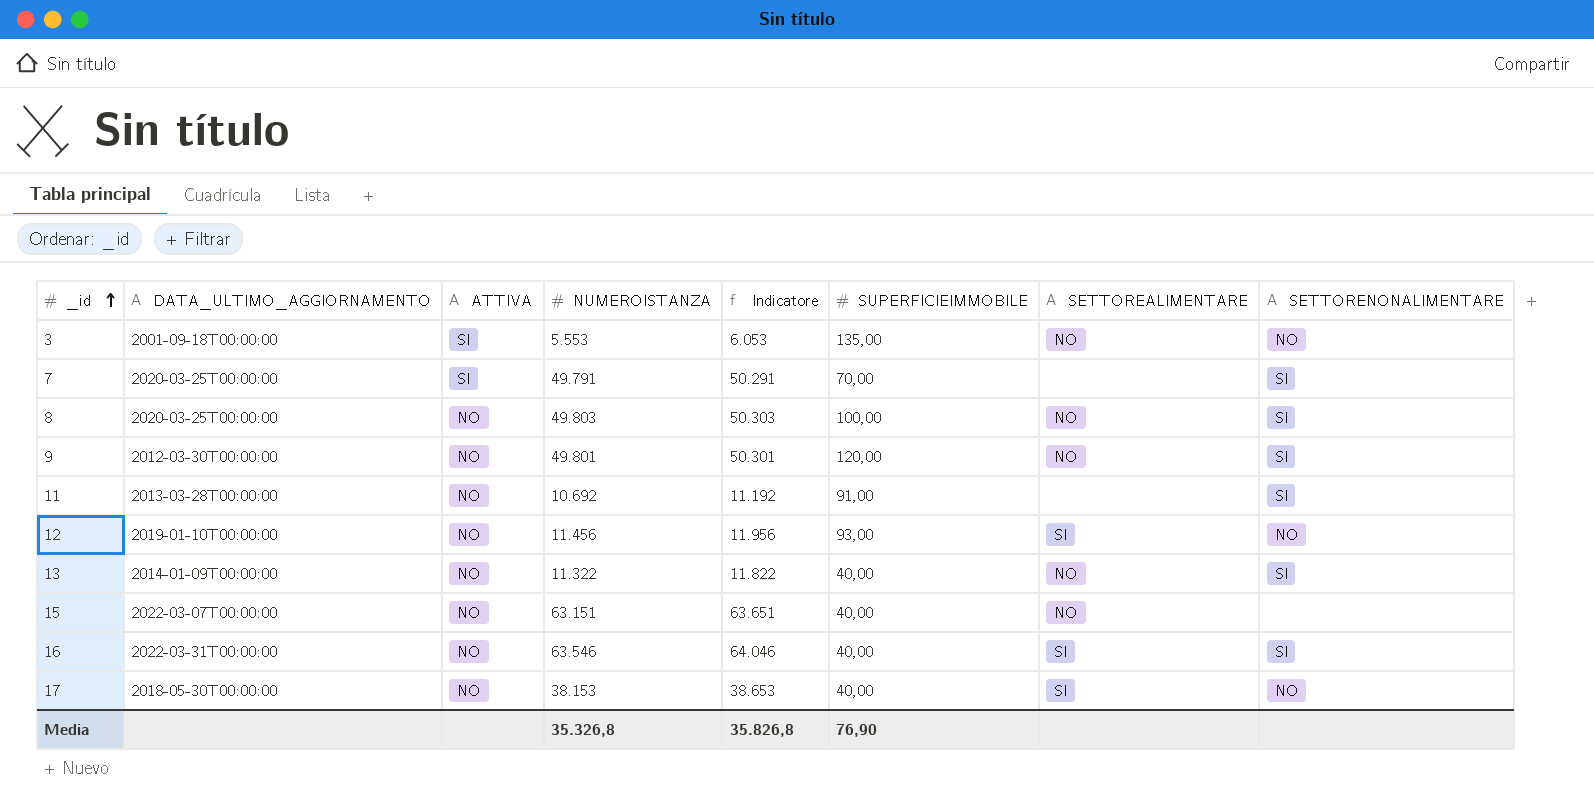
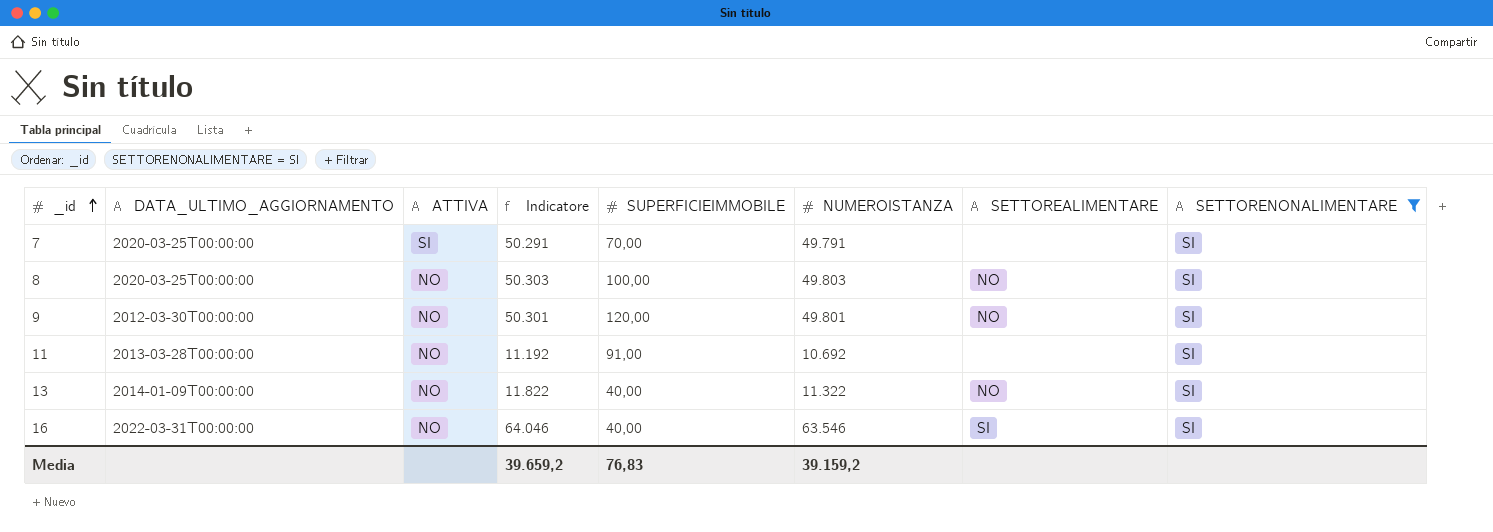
filter: none -> SETTORENONALIMENTARE = SI
column NUMEROISTANZA | position: 4 -> 6
Media | Indicatore: 35.826,8 -> 39.659,2
Media | SUPERFICIEIMMOBILE: 76,90 -> 76,83
Media | NUMEROISTANZA: 35.326,8 -> 39.159,2

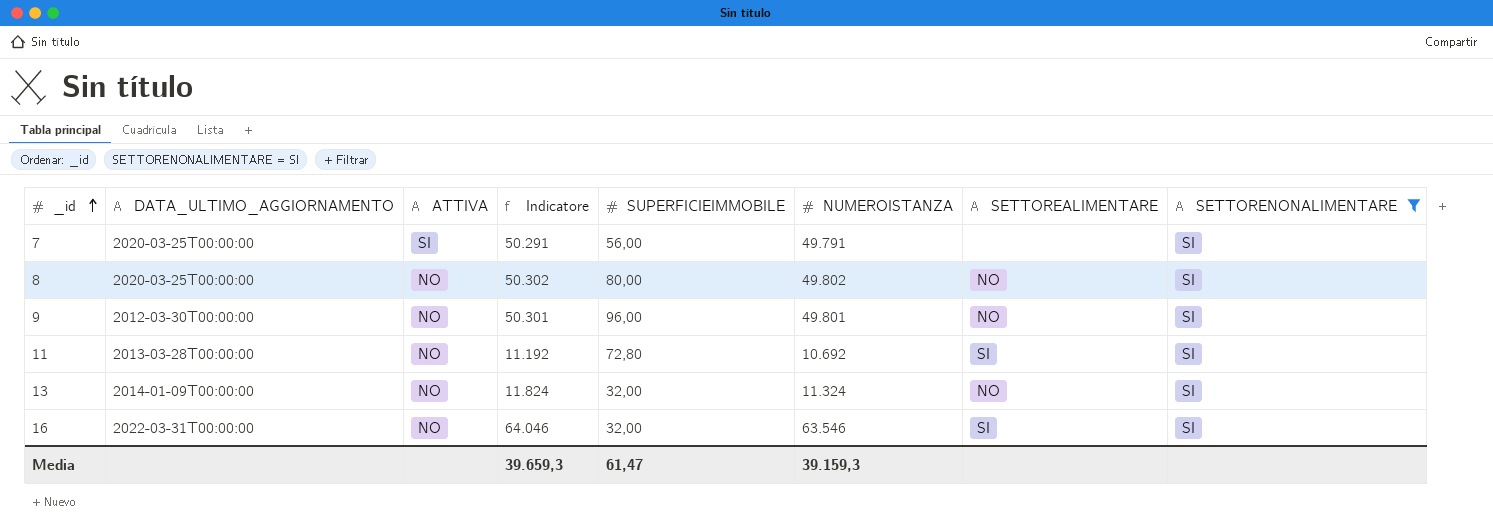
7 | SUPERFICIEIMMOBILE: 70,00 -> 56,00
8 | Indicatore: 50.303 -> 50.302
8 | SUPERFICIEIMMOBILE: 100,00 -> 80,00
8 | NUMEROISTANZA: 49.803 -> 49.802
9 | SUPERFICIEIMMOBILE: 120,00 -> 96,00
11 | SUPERFICIEIMMOBILE: 91,00 -> 72,80
11 | SETTOREALIMENTARE: none -> SI
13 | Indicatore: 11.822 -> 11.824
13 | SUPERFICIEIMMOBILE: 40,00 -> 32,00
13 | NUMEROISTANZA: 11.322 -> 11.324
16 | SUPERFICIEIMMOBILE: 40,00 -> 32,00
Media | Indicatore: 39.659,2 -> 39.659,3
Media | SUPERFICIEIMMOBILE: 76,83 -> 61,47
Media | NUMEROISTANZA: 39.159,2 -> 39.159,3

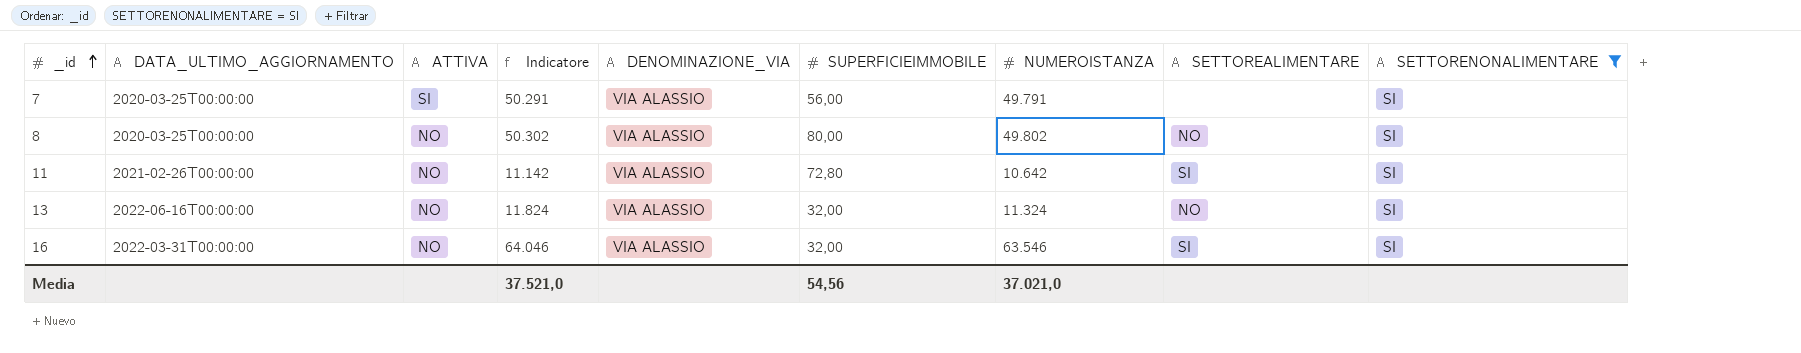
column DENOMINAZIONE_VIA | position: none -> 5
row 9: 2012-03-30T00:00:00 | NO | 50.301 | 96,00 | 49.801 | NO | SI -> none
11 | DATA_ULTIMO_AGGIORNAMENTO: 2013-03-28T00:00:00 -> 2021-02-26T00:00:00
11 | Indicatore: 11.192 -> 11.142
11 | NUMEROISTANZA: 10.692 -> 10.642
13 | DATA_ULTIMO_AGGIORNAMENTO: 2014-01-09T00:00:00 -> 2022-06-16T00:00:00
Media | Indicatore: 39.659,3 -> 37.521,0
Media | SUPERFICIEIMMOBILE: 61,47 -> 54,56
Media | NUMEROISTANZA: 39.159,3 -> 37.021,0

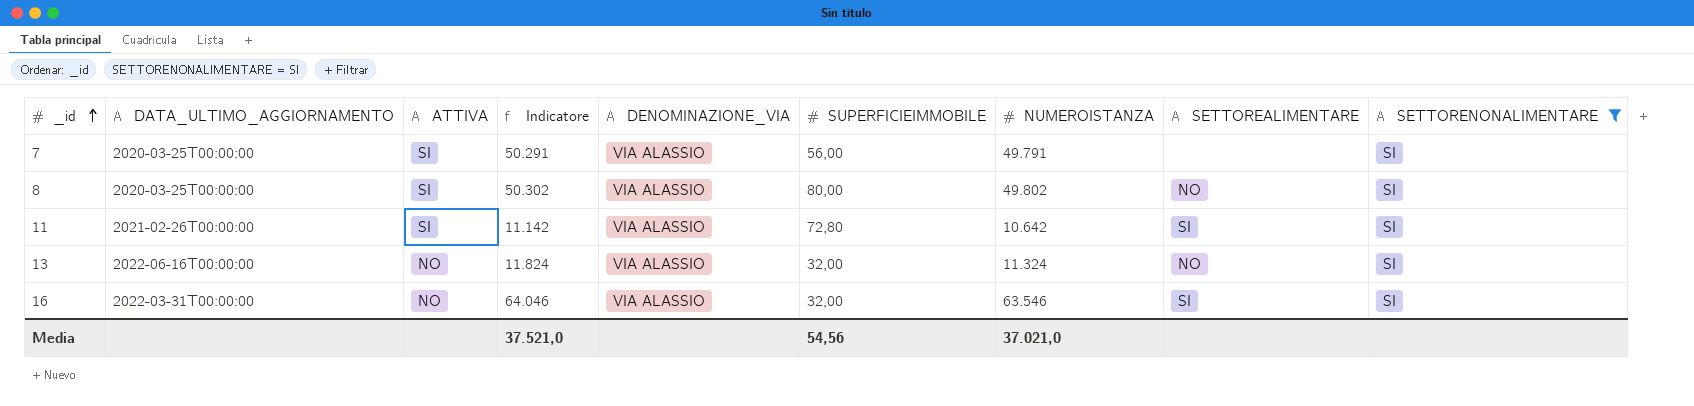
8 | ATTIVA: NO -> SI
11 | ATTIVA: NO -> SI

